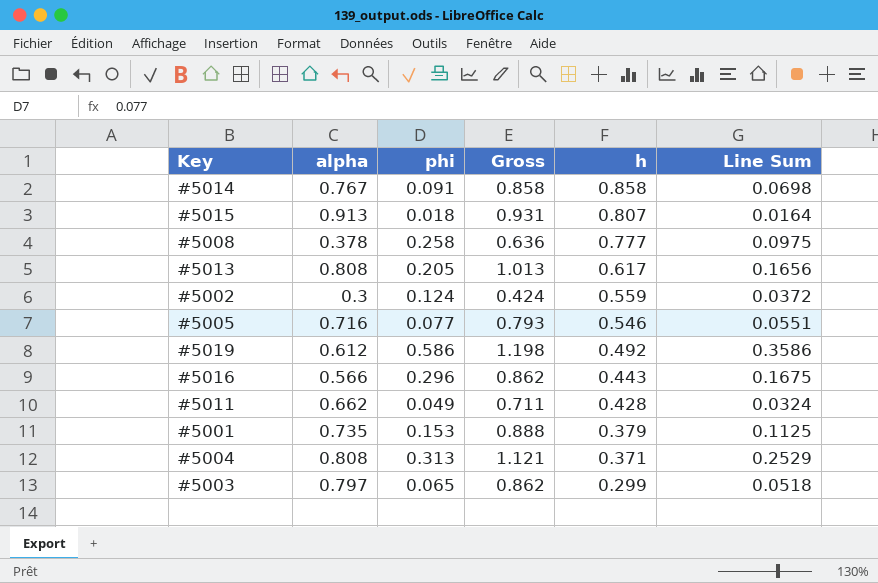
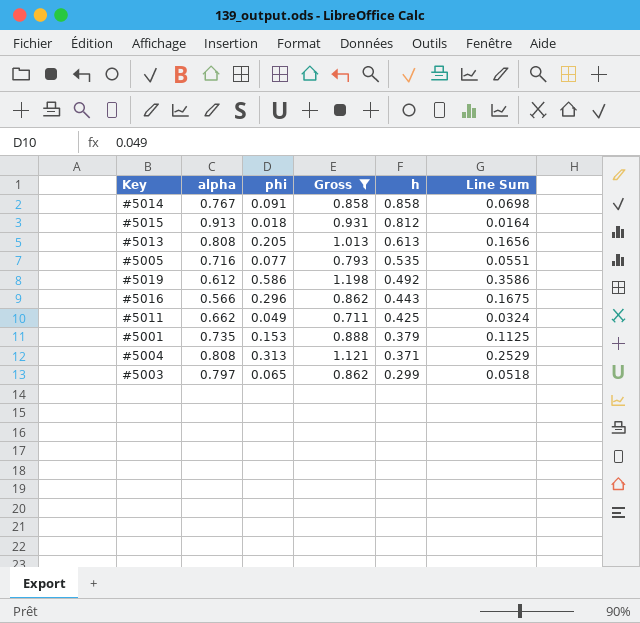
filter: none -> Gross >= 0.711
#5015 | h: 0.807 -> 0.812
#5013 | h: 0.617 -> 0.613
#5005 | h: 0.546 -> 0.535
#5011 | h: 0.428 -> 0.425

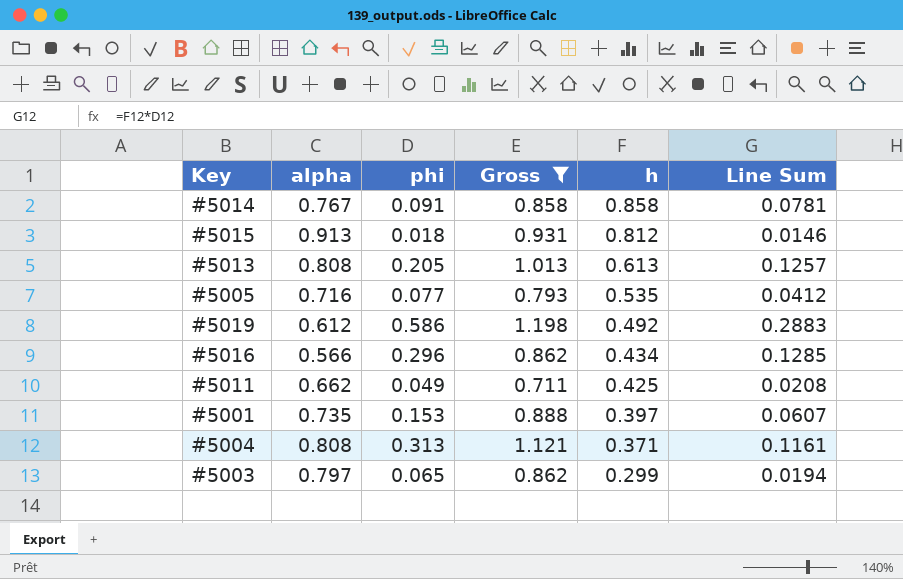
column Line Sum | formula: [alpha] * [phi] -> [phi] * [h]
#5016 | h: 0.443 -> 0.434
#5001 | h: 0.379 -> 0.397

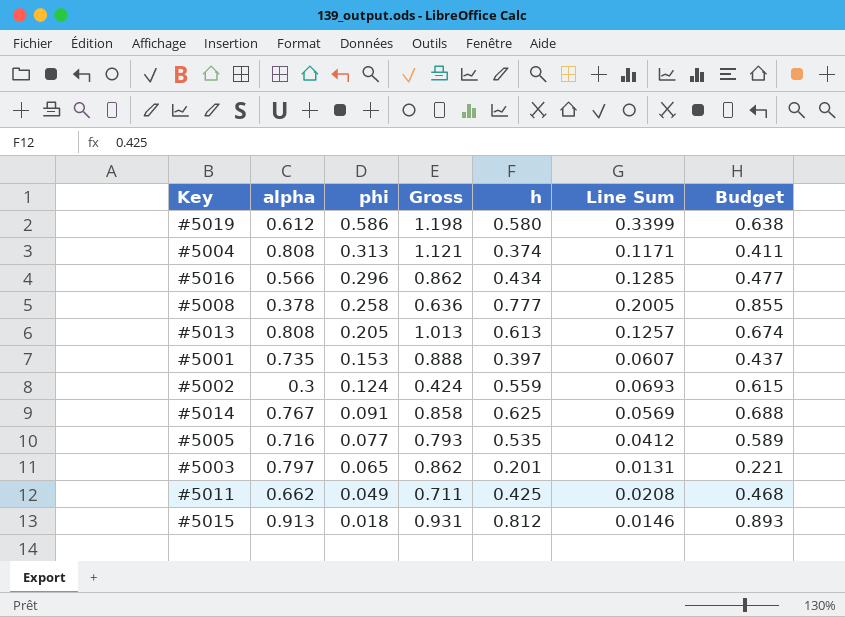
filter: Gross >= 0.711 -> none
row order: h descending -> phi descending
column Budget | formula: none -> [h] * 1.1
#5019 | h: 0.492 -> 0.580
#5019 | Line Sum: 0.2883 -> 0.3399
#5004 | h: 0.371 -> 0.374
#5004 | Line Sum: 0.1161 -> 0.1171
#5014 | h: 0.858 -> 0.625
#5014 | Line Sum: 0.0781 -> 0.0569
#5003 | h: 0.299 -> 0.201
#5003 | Line Sum: 0.0194 -> 0.0131

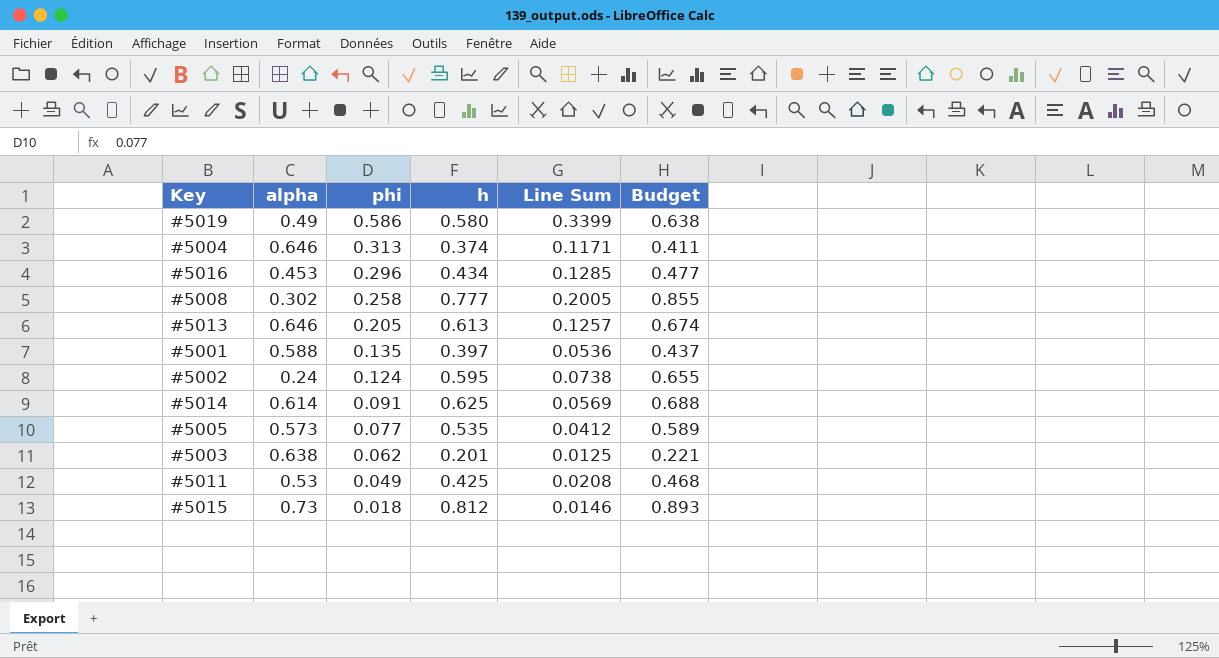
column Gross | formula: [alpha] + [phi] -> none
#5019 | alpha: 0.612 -> 0.49
#5004 | alpha: 0.808 -> 0.646
#5016 | alpha: 0.566 -> 0.453
#5008 | alpha: 0.378 -> 0.302
#5013 | alpha: 0.808 -> 0.646
#5001 | alpha: 0.735 -> 0.588
#5001 | phi: 0.153 -> 0.135
#5001 | Line Sum: 0.0607 -> 0.0536
#5002 | alpha: 0.3 -> 0.24
#5002 | h: 0.559 -> 0.595
#5002 | Line Sum: 0.0693 -> 0.0738
#5002 | Budget: 0.615 -> 0.655
#5014 | alpha: 0.767 -> 0.614
#5005 | alpha: 0.716 -> 0.573
#5003 | alpha: 0.797 -> 0.638
#5003 | phi: 0.065 -> 0.062
#5003 | Line Sum: 0.0131 -> 0.0125
#5011 | alpha: 0.662 -> 0.53
#5015 | alpha: 0.913 -> 0.73

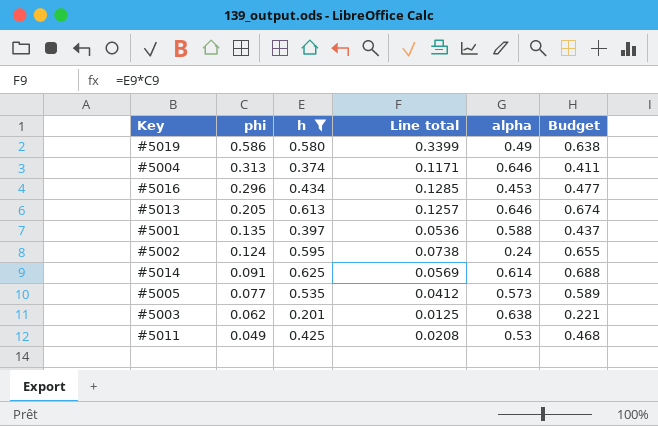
filter: none -> h <= 0.625
column name: Line Sum -> Line total
column alpha | position: 2 -> 5

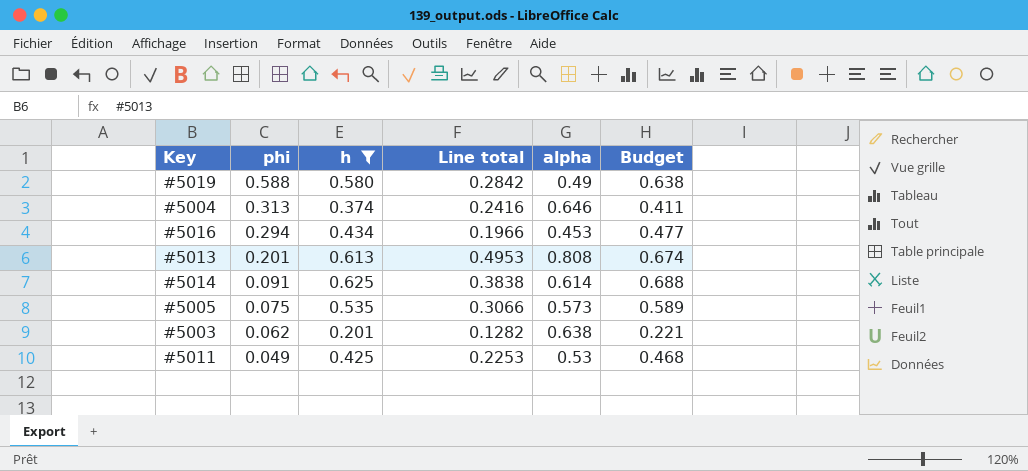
column Line total | formula: [phi] * [h] -> [h] * [alpha]
row #5001: 0.135 | 0.397 | 0.0536 | 0.588 | 0.437 -> none
row #5002: 0.124 | 0.595 | 0.0738 | 0.24 | 0.655 -> none
#5019 | phi: 0.586 -> 0.588
#5016 | phi: 0.296 -> 0.294
#5013 | phi: 0.205 -> 0.201
#5013 | alpha: 0.646 -> 0.808
#5005 | phi: 0.077 -> 0.075

